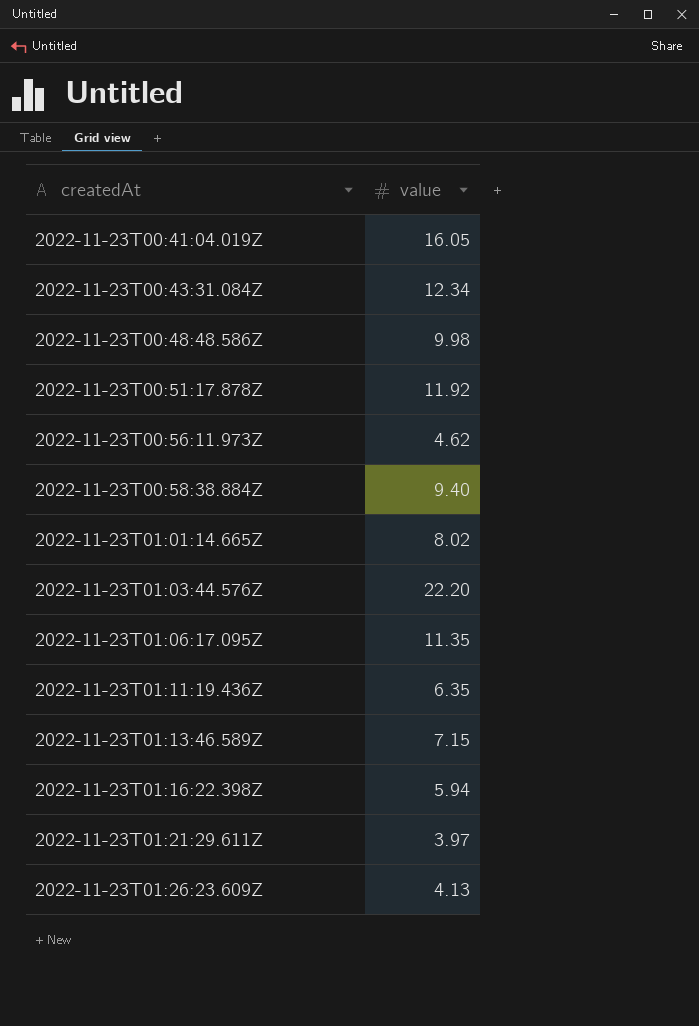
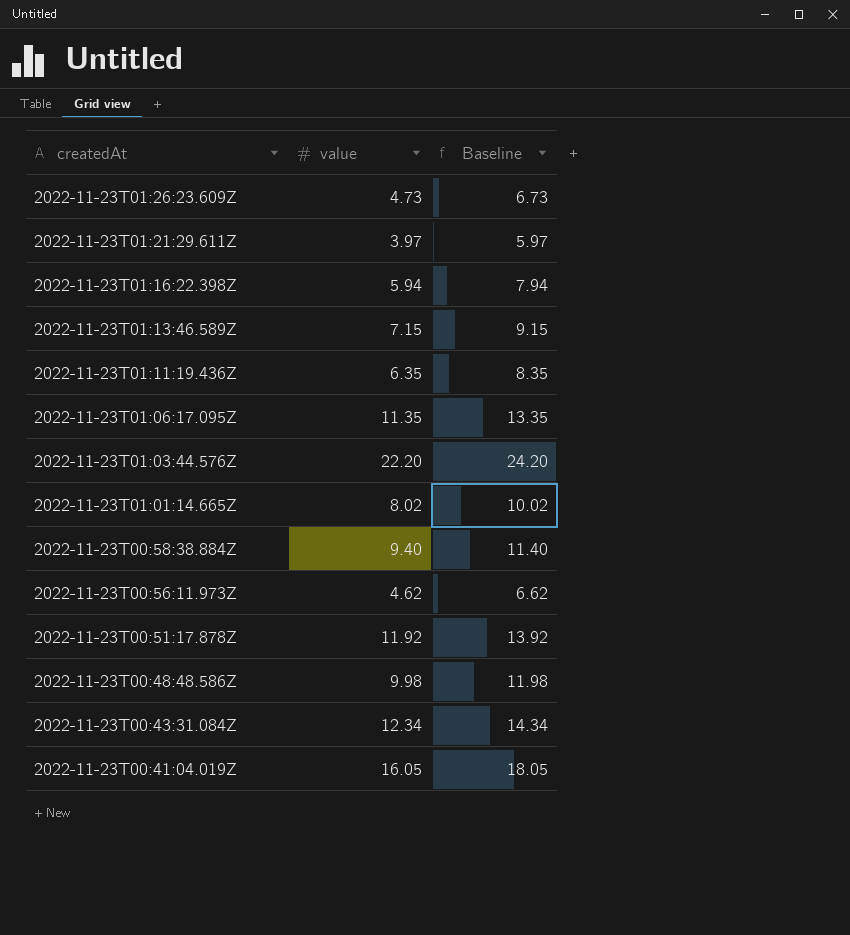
row order: createdAt ascending -> createdAt descending
column Baseline | formula: none -> [value] + 2
2022-11-23T01:26:23.609Z | value: 4.13 -> 4.73

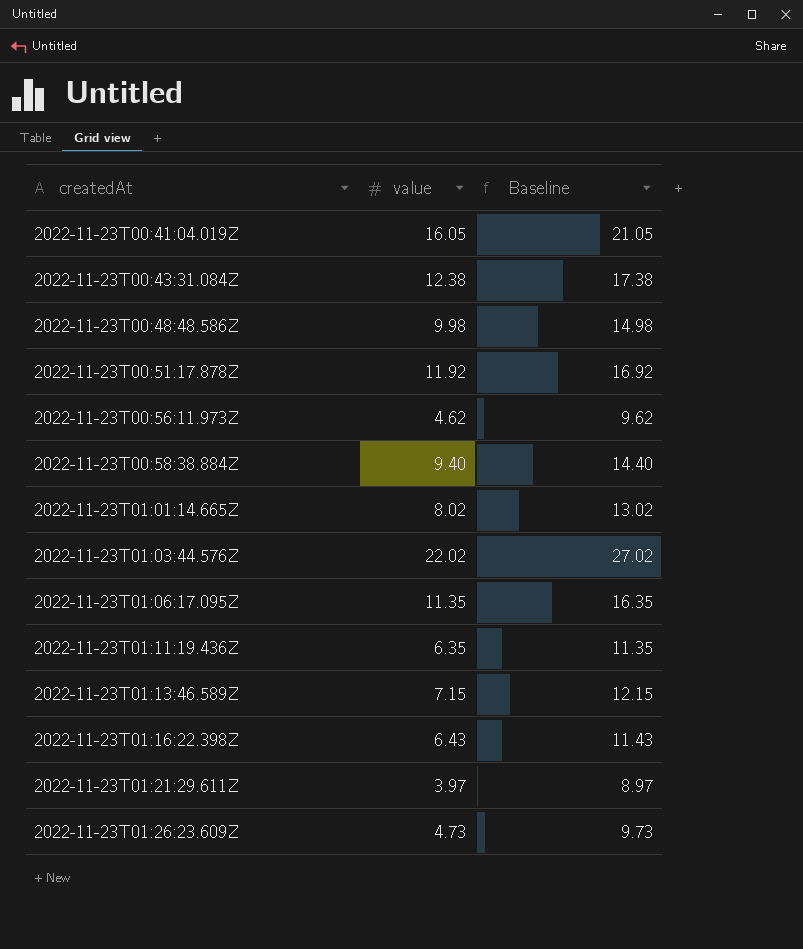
row order: createdAt descending -> createdAt ascending
column Baseline | formula: [value] + 2 -> [value] + 5
2022-11-23T00:43:31.084Z | value: 12.34 -> 12.38
2022-11-23T01:03:44.576Z | value: 22.20 -> 22.02
2022-11-23T01:16:22.398Z | value: 5.94 -> 6.43

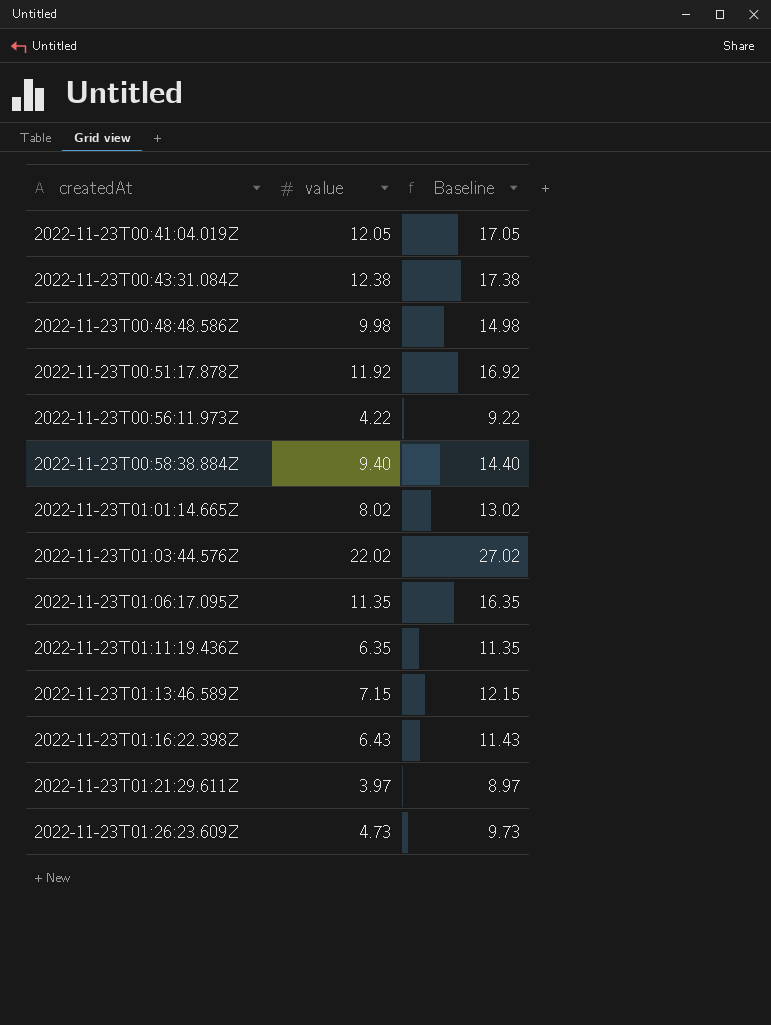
2022-11-23T00:41:04.019Z | value: 16.05 -> 12.05
2022-11-23T00:41:04.019Z | Baseline: 21.05 -> 17.05
2022-11-23T00:56:11.973Z | value: 4.62 -> 4.22
2022-11-23T00:56:11.973Z | Baseline: 9.62 -> 9.22

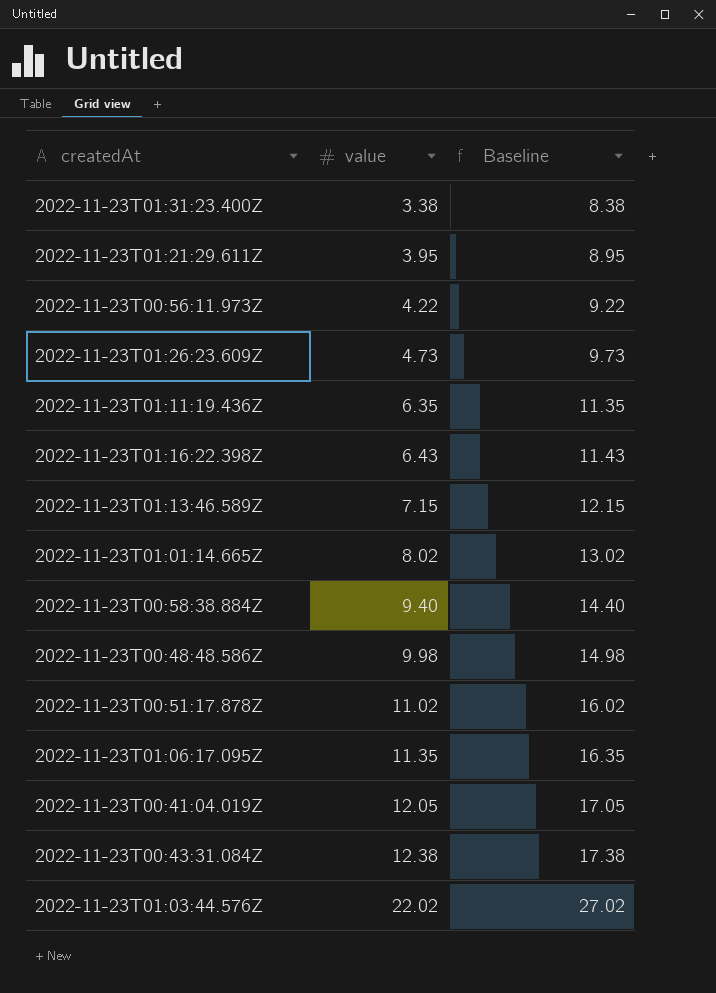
row order: createdAt ascending -> value ascending
row 2022-11-23T01:31:23.400Z: none -> 3.38 | 8.38
2022-11-23T01:21:29.611Z | value: 3.97 -> 3.95
2022-11-23T01:21:29.611Z | Baseline: 8.97 -> 8.95
2022-11-23T00:51:17.878Z | value: 11.92 -> 11.02
2022-11-23T00:51:17.878Z | Baseline: 16.92 -> 16.02

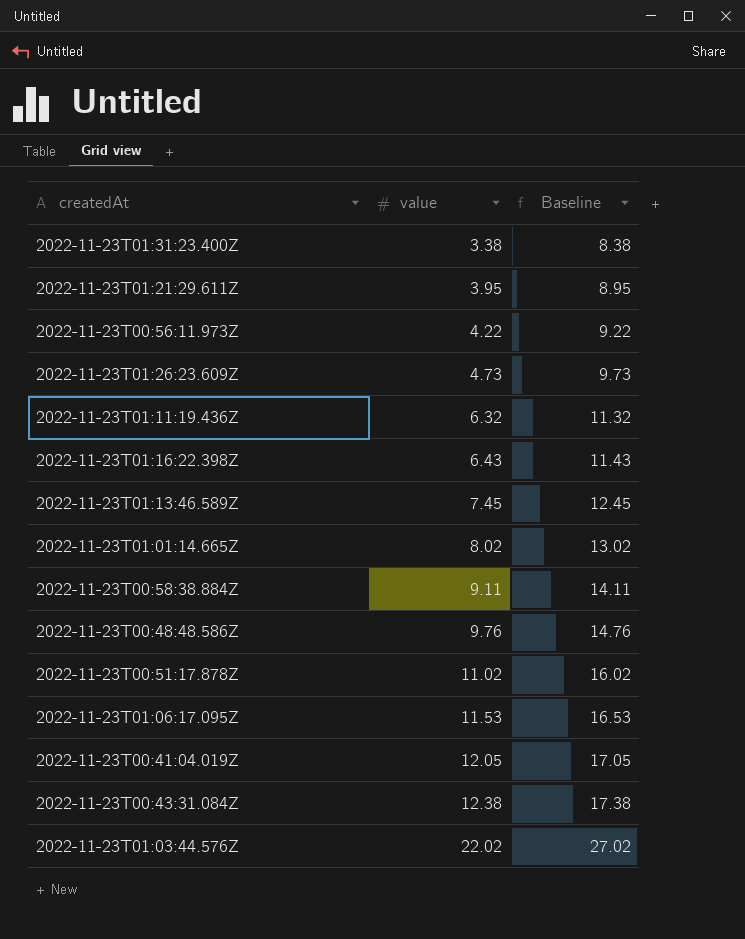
2022-11-23T01:11:19.436Z | value: 6.35 -> 6.32
2022-11-23T01:11:19.436Z | Baseline: 11.35 -> 11.32
2022-11-23T01:13:46.589Z | value: 7.15 -> 7.45
2022-11-23T01:13:46.589Z | Baseline: 12.15 -> 12.45
2022-11-23T00:58:38.884Z | value: 9.40 -> 9.11
2022-11-23T00:58:38.884Z | Baseline: 14.40 -> 14.11
2022-11-23T00:48:48.586Z | value: 9.98 -> 9.76
2022-11-23T00:48:48.586Z | Baseline: 14.98 -> 14.76
2022-11-23T01:06:17.095Z | value: 11.35 -> 11.53
2022-11-23T01:06:17.095Z | Baseline: 16.35 -> 16.53

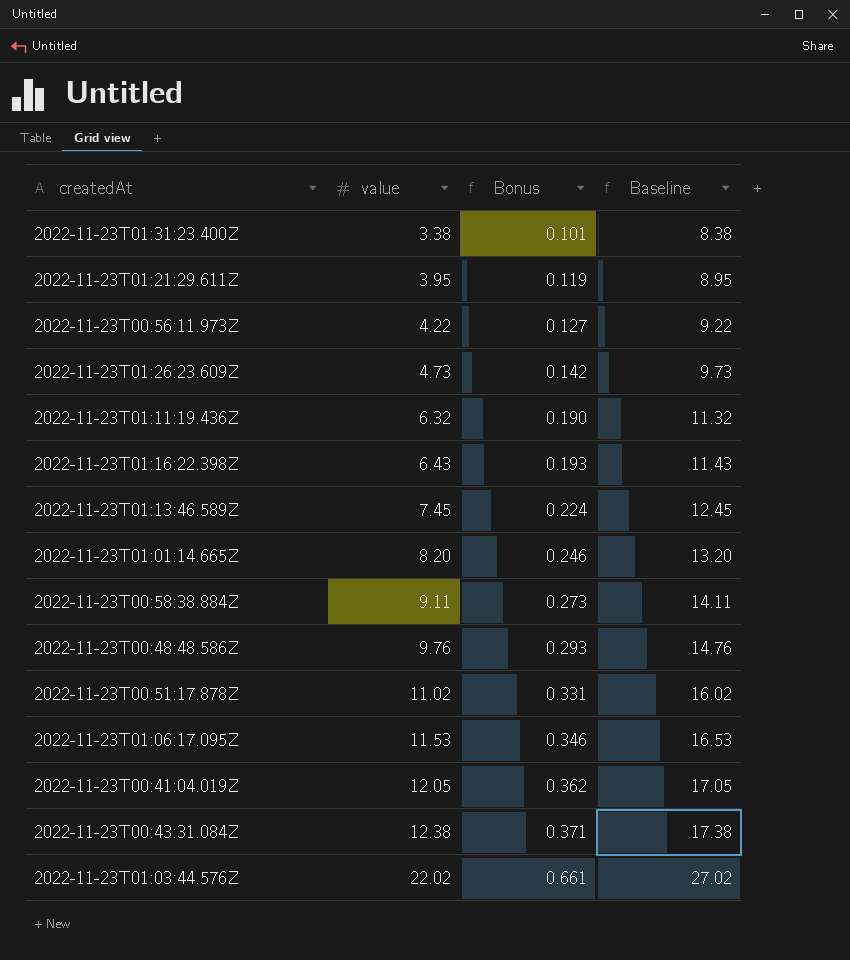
column Bonus | formula: none -> [value] * 0.03
2022-11-23T01:01:14.665Z | value: 8.02 -> 8.20
2022-11-23T01:01:14.665Z | Baseline: 13.02 -> 13.20

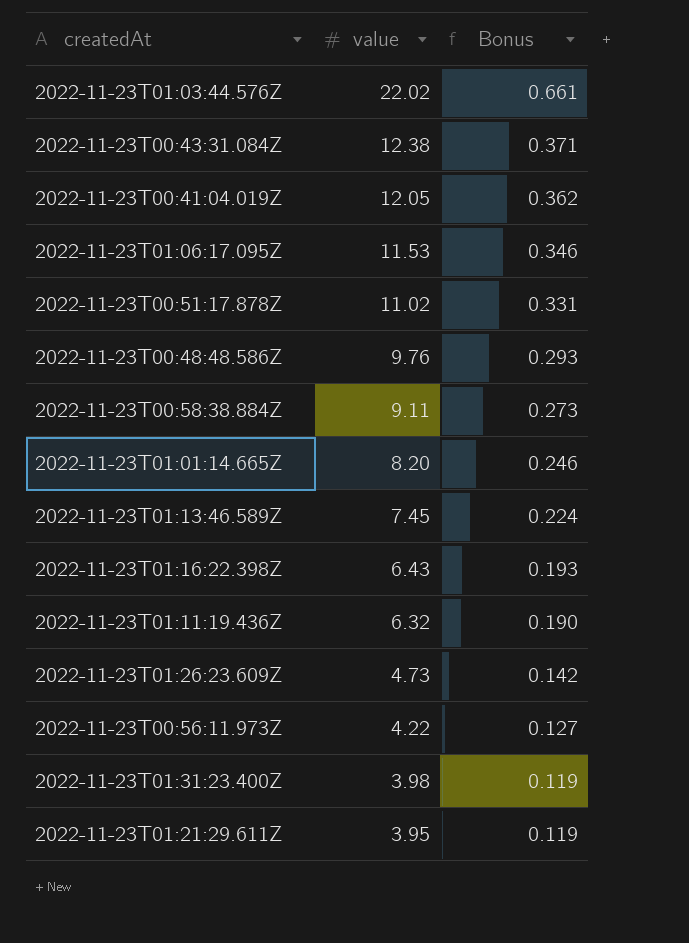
row order: value ascending -> value descending
column Baseline | formula: [value] + 5 -> none
2022-11-23T01:31:23.400Z | value: 3.38 -> 3.98
2022-11-23T01:31:23.400Z | Bonus: 0.101 -> 0.119

